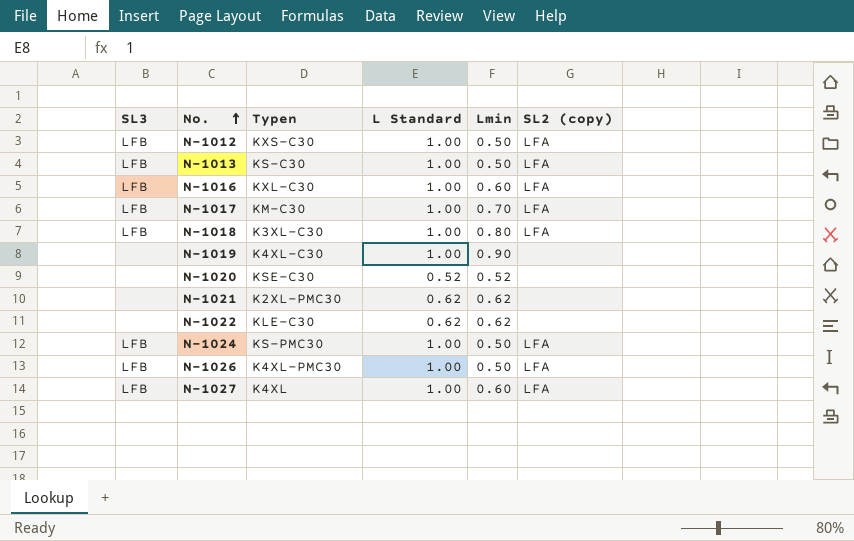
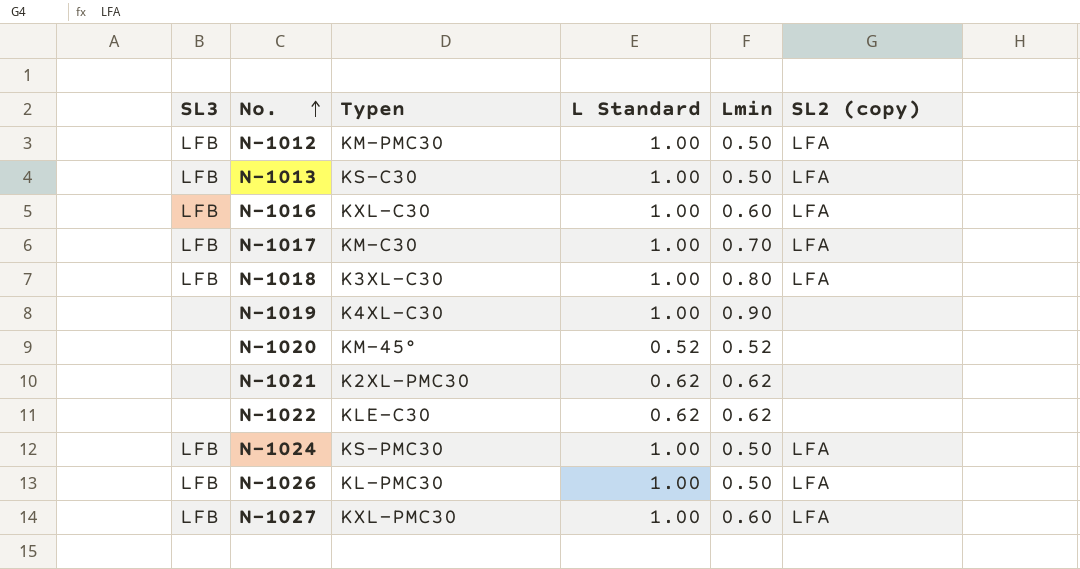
N-1012 | Typen: KXS-C30 -> KM-PMC30
N-1020 | Typen: KSE-C30 -> KM-45°
N-1026 | Typen: K4XL-PMC30 -> KL-PMC30
N-1027 | Typen: K4XL -> KXL-PMC30

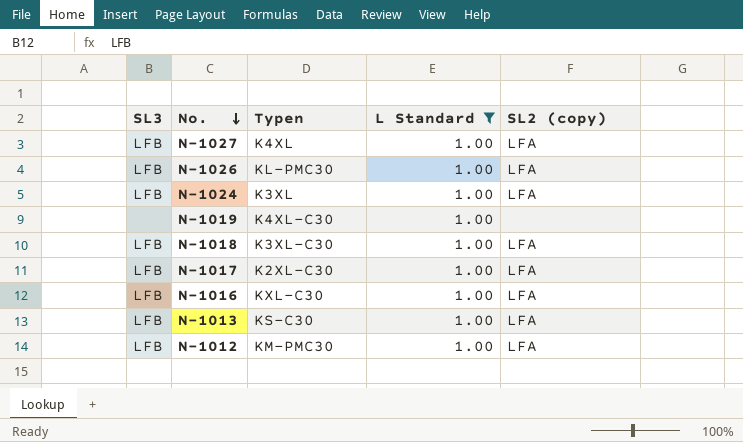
filter: none -> L Standard = 1.00
row order: No. ascending -> No. descending
column Lmin | position: 5 -> none
N-1027 | Typen: KXL-PMC30 -> K4XL
N-1024 | Typen: KS-PMC30 -> K3XL
N-1017 | Typen: KM-C30 -> K2XL-C30

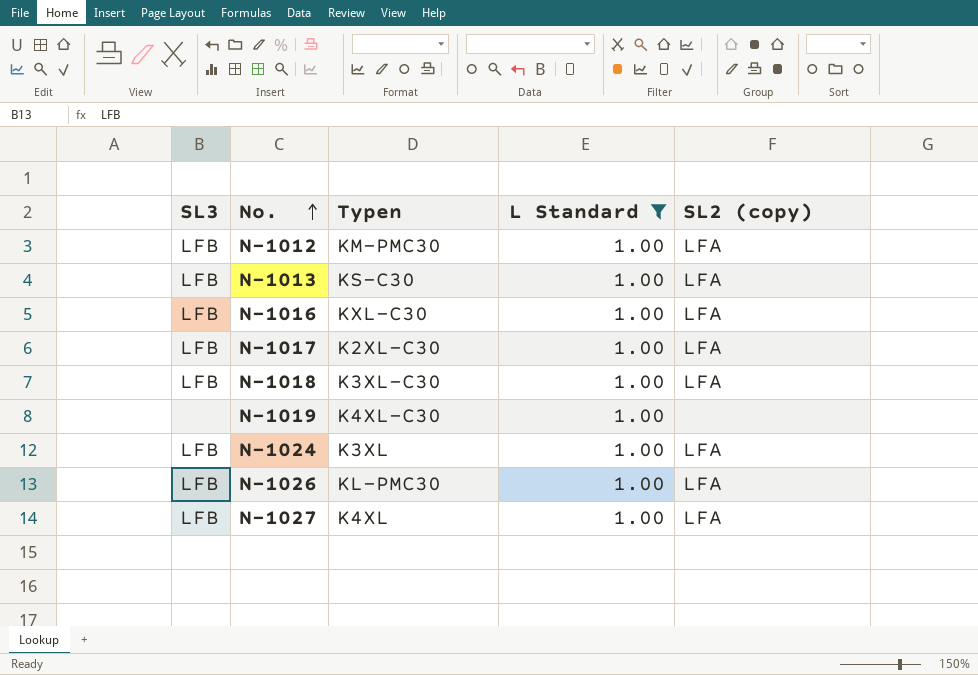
row order: No. descending -> No. ascending

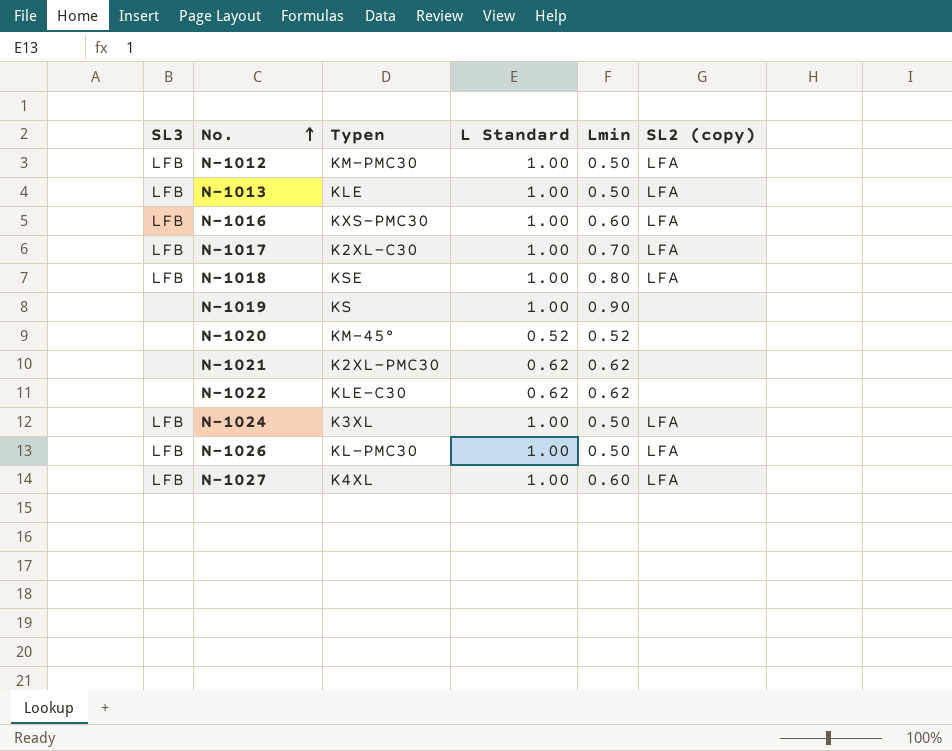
filter: L Standard = 1.00 -> none
column Lmin | position: none -> 5
N-1013 | Typen: KS-C30 -> KLE
N-1016 | Typen: KXL-C30 -> KXS-PMC30
N-1018 | Typen: K3XL-C30 -> KSE
N-1019 | Typen: K4XL-C30 -> KS

